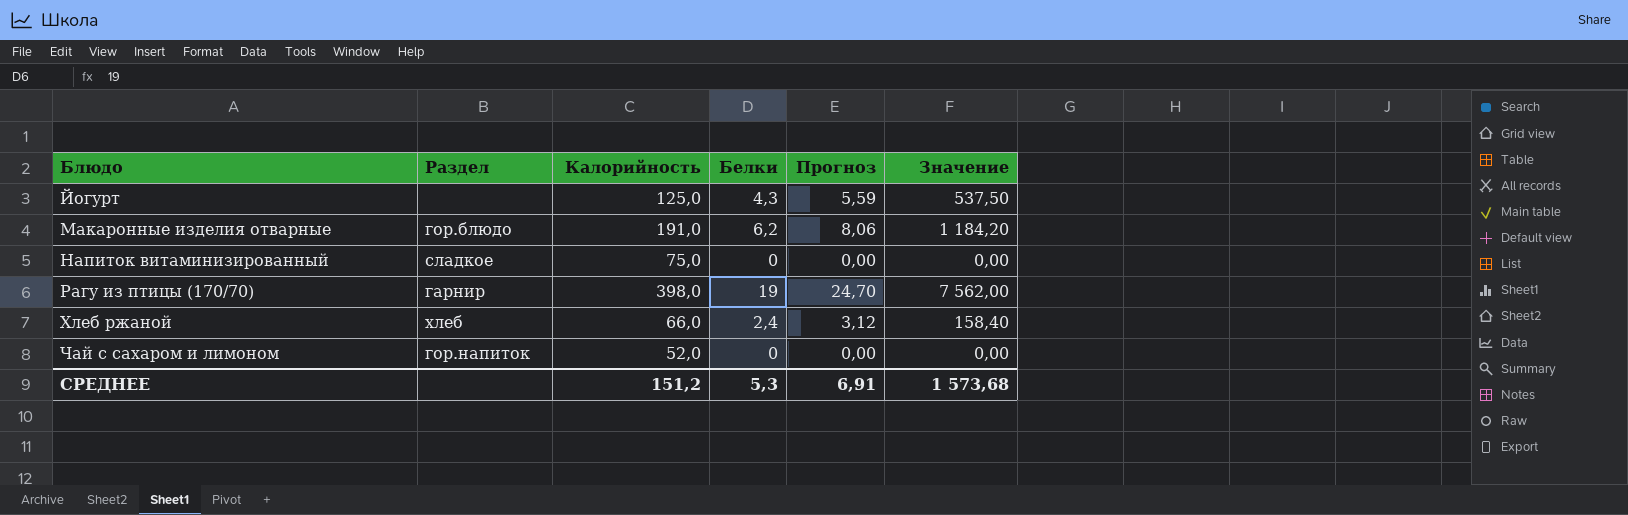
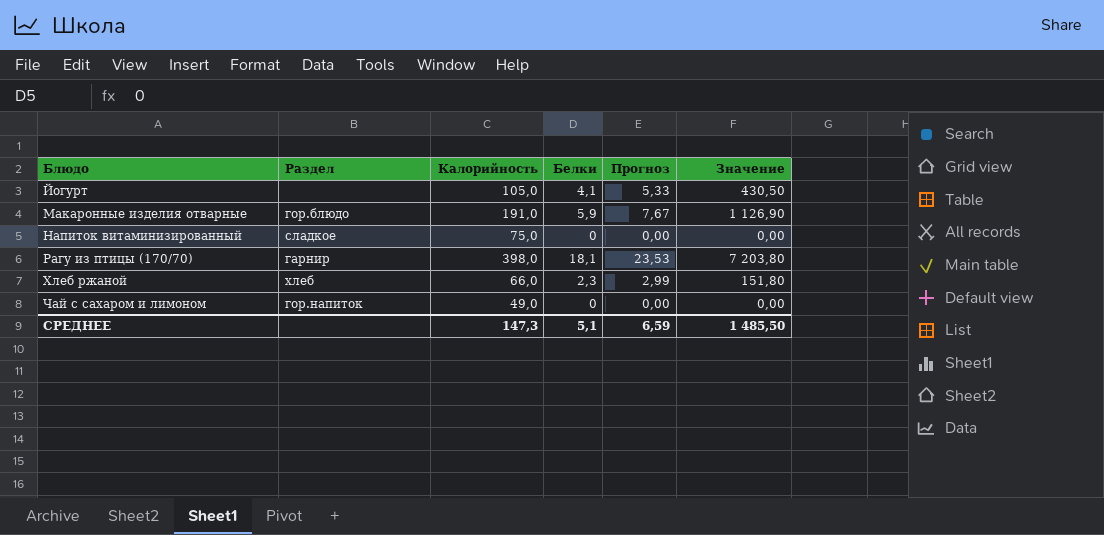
Йогурт | Калорийность: 125,0 -> 105,0
Йогурт | Белки: 4,3 -> 4,1
Йогурт | Прогноз: 5,59 -> 5,33
Йогурт | Значение: 537,50 -> 430,50
Макаронные изделия отварные | Белки: 6,2 -> 5,9
Макаронные изделия отварные | Прогноз: 8,06 -> 7,67
Макаронные изделия отварные | Значение: 1 184,20 -> 1 126,90
Рагу из птицы (170/70) | Белки: 19 -> 18,1
Рагу из птицы (170/70) | Прогноз: 24,70 -> 23,53
Рагу из птицы (170/70) | Значение: 7 562,00 -> 7 203,80
Хлеб ржаной | Белки: 2,4 -> 2,3
Хлеб ржаной | Прогноз: 3,12 -> 2,99
Хлеб ржаной | Значение: 158,40 -> 151,80
Чай с сахаром и лимоном | Калорийность: 52,0 -> 49,0
СРЕДНЕЕ | Калорийность: 151,2 -> 147,3
СРЕДНЕЕ | Белки: 5,3 -> 5,1
СРЕДНЕЕ | Прогноз: 6,91 -> 6,59
СРЕДНЕЕ | Значение: 1 573,68 -> 1 485,50

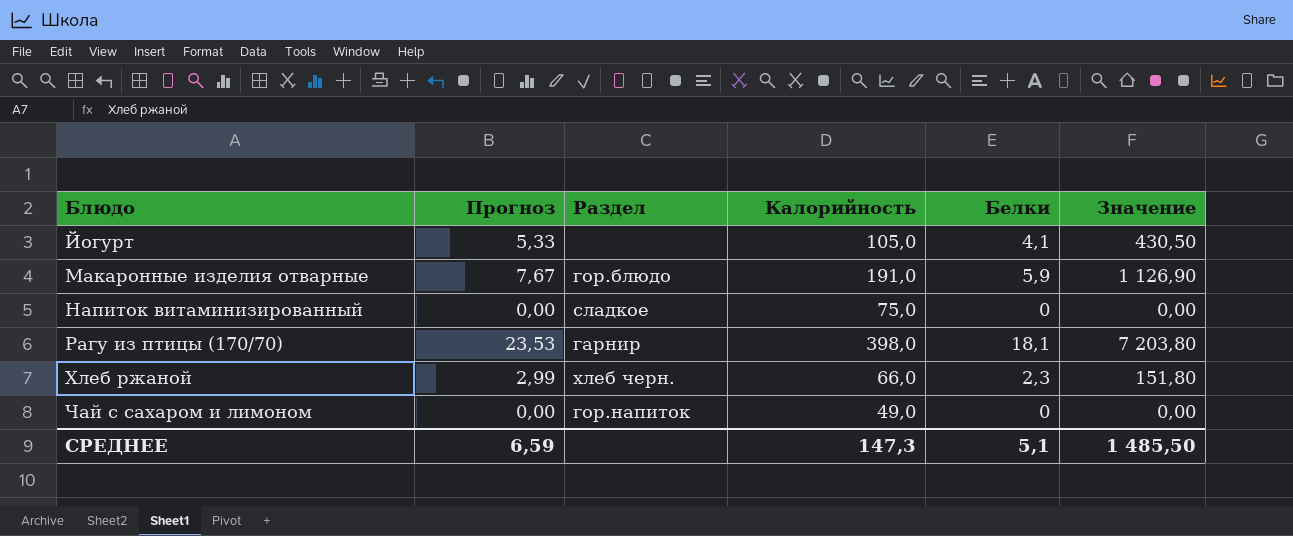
column Прогноз | position: 5 -> 2
Хлеб ржаной | Раздел: хлеб -> хлеб черн.

